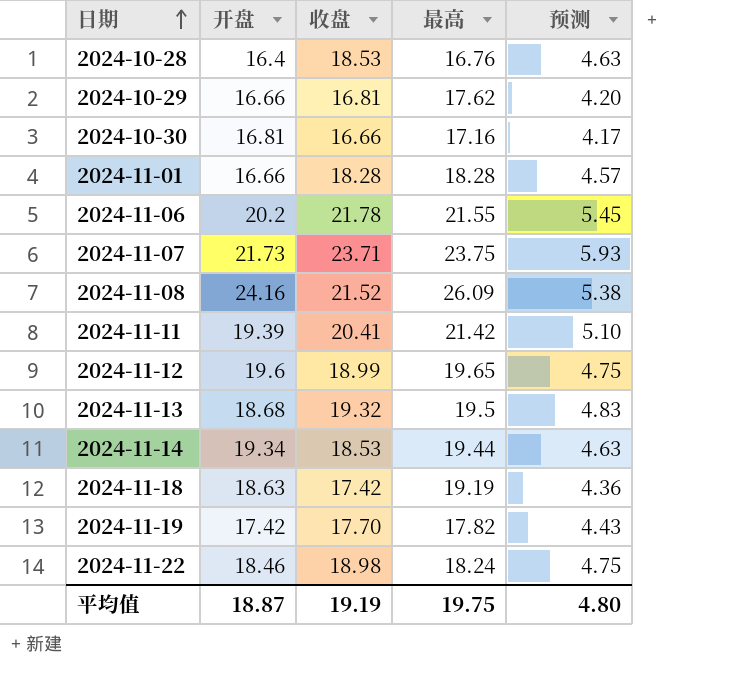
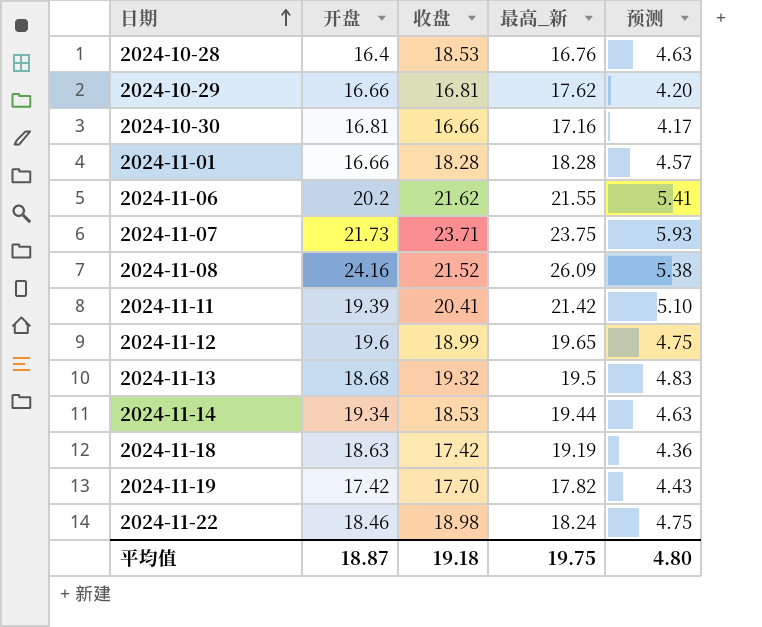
column name: 最高 -> 最高_新
2024-11-06 | 收盘: 21.78 -> 21.62
2024-11-06 | 预测: 5.45 -> 5.41
平均值 | 收盘: 19.19 -> 19.18

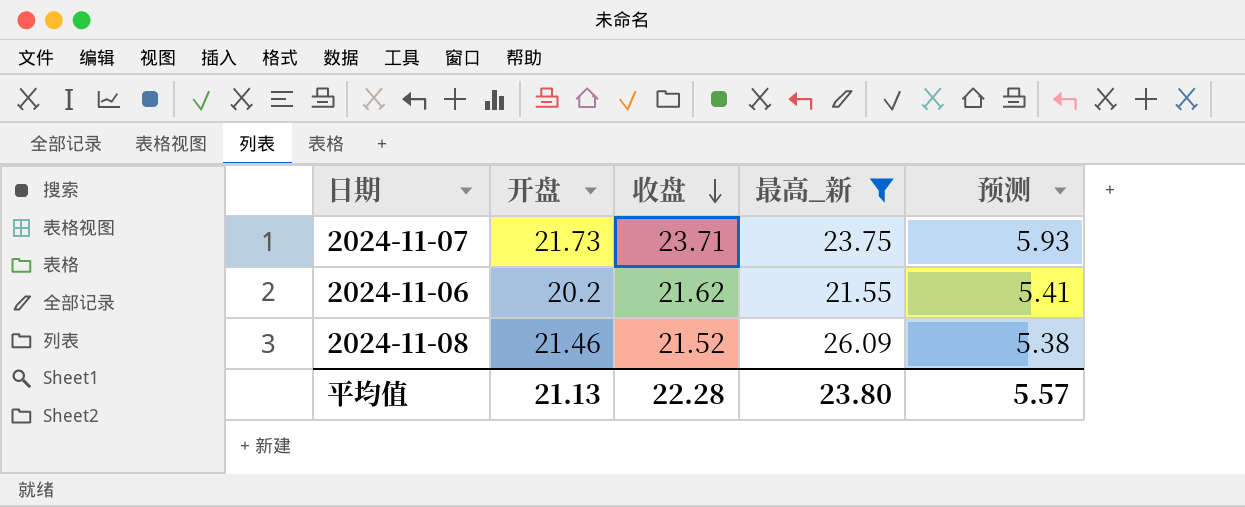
filter: none -> 最高_新 >= 21.55
row order: 日期 ascending -> 收盘 descending
2024-11-08 | 开盘: 24.16 -> 21.46
平均值 | 开盘: 18.87 -> 21.13
平均值 | 收盘: 19.18 -> 22.28
平均值 | 最高_新: 19.75 -> 23.80
平均值 | 预测: 4.80 -> 5.57

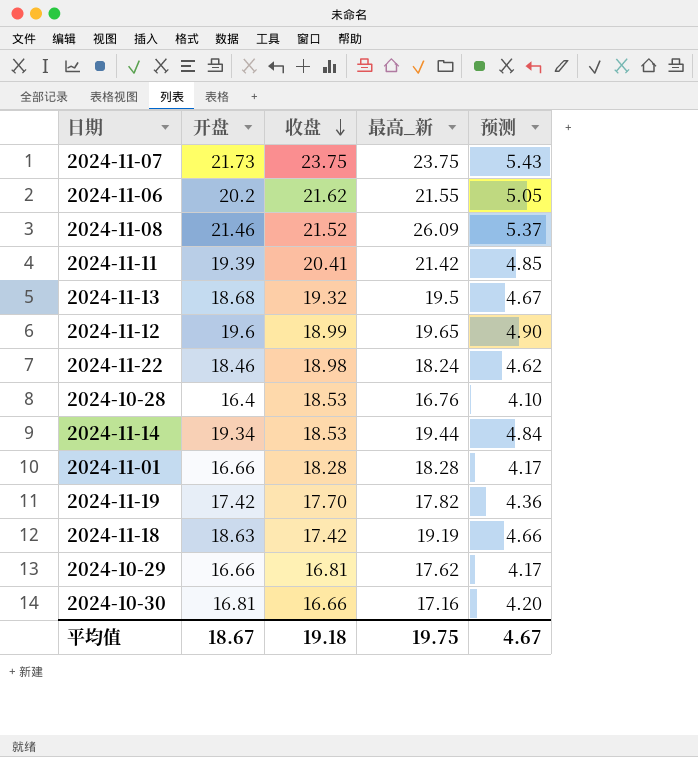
filter: 最高_新 >= 21.55 -> none
column 预测 | formula: [收盘] * 0.25 -> [开盘] * 0.25
2024-11-07 | 收盘: 23.71 -> 23.75
平均值 | 开盘: 21.13 -> 18.67
平均值 | 收盘: 22.28 -> 19.18
平均值 | 最高_新: 23.80 -> 19.75
平均值 | 预测: 5.57 -> 4.67

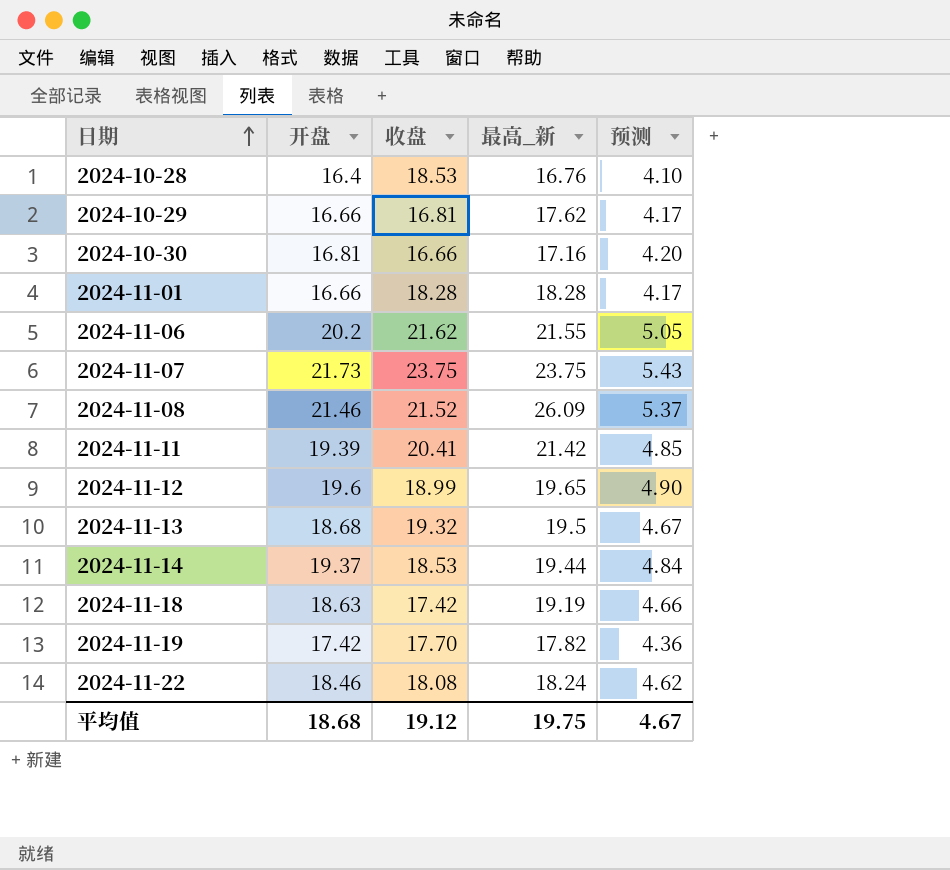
row order: 收盘 descending -> 日期 ascending
2024-11-14 | 开盘: 19.34 -> 19.37
2024-11-22 | 收盘: 18.98 -> 18.08
平均值 | 开盘: 18.67 -> 18.68
平均值 | 收盘: 19.18 -> 19.12

